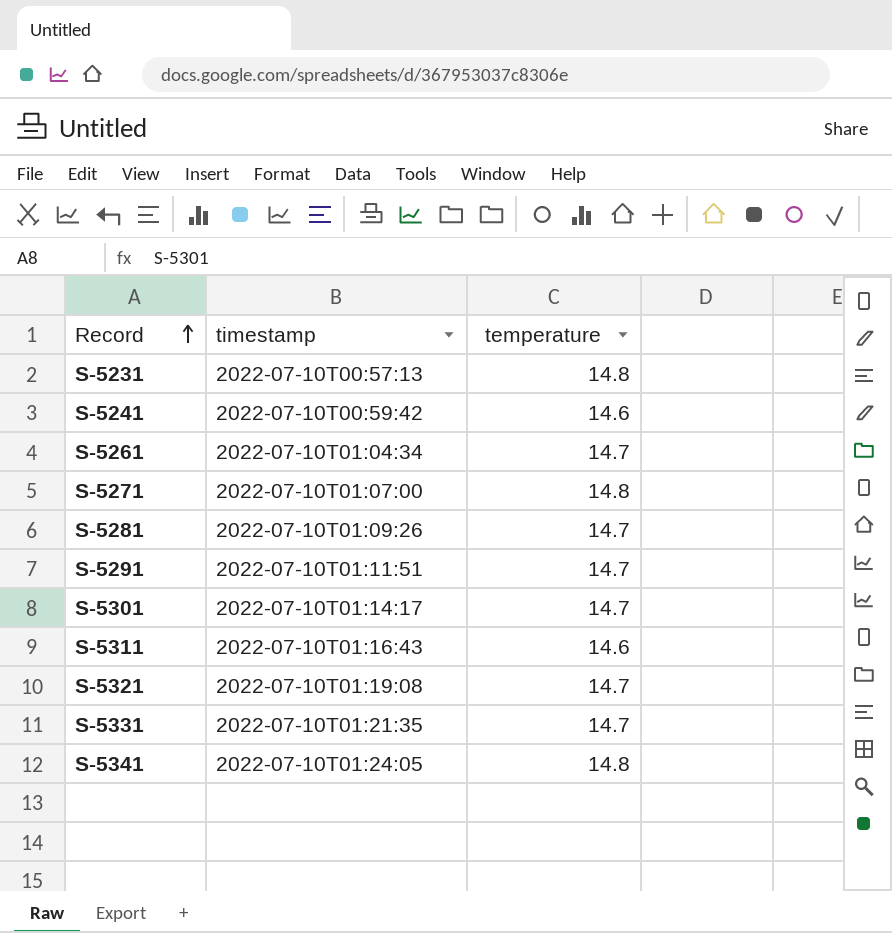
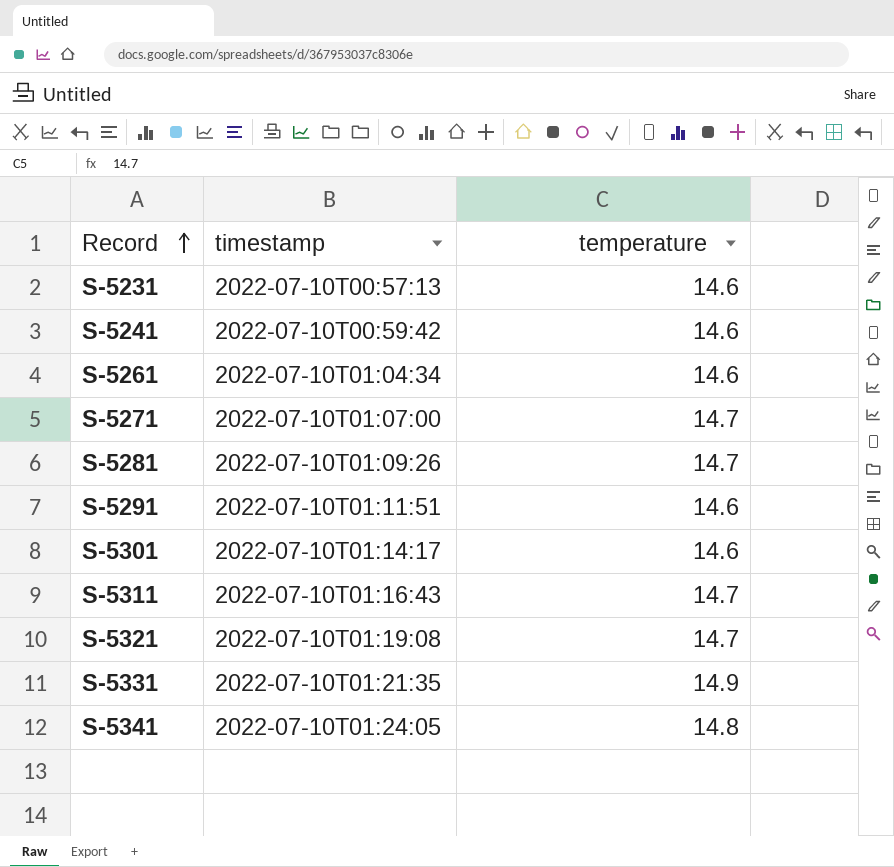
S-5231 | temperature: 14.8 -> 14.6
S-5261 | temperature: 14.7 -> 14.6
S-5271 | temperature: 14.8 -> 14.7
S-5291 | temperature: 14.7 -> 14.6
S-5301 | temperature: 14.7 -> 14.6
S-5311 | temperature: 14.6 -> 14.7
S-5331 | temperature: 14.7 -> 14.9

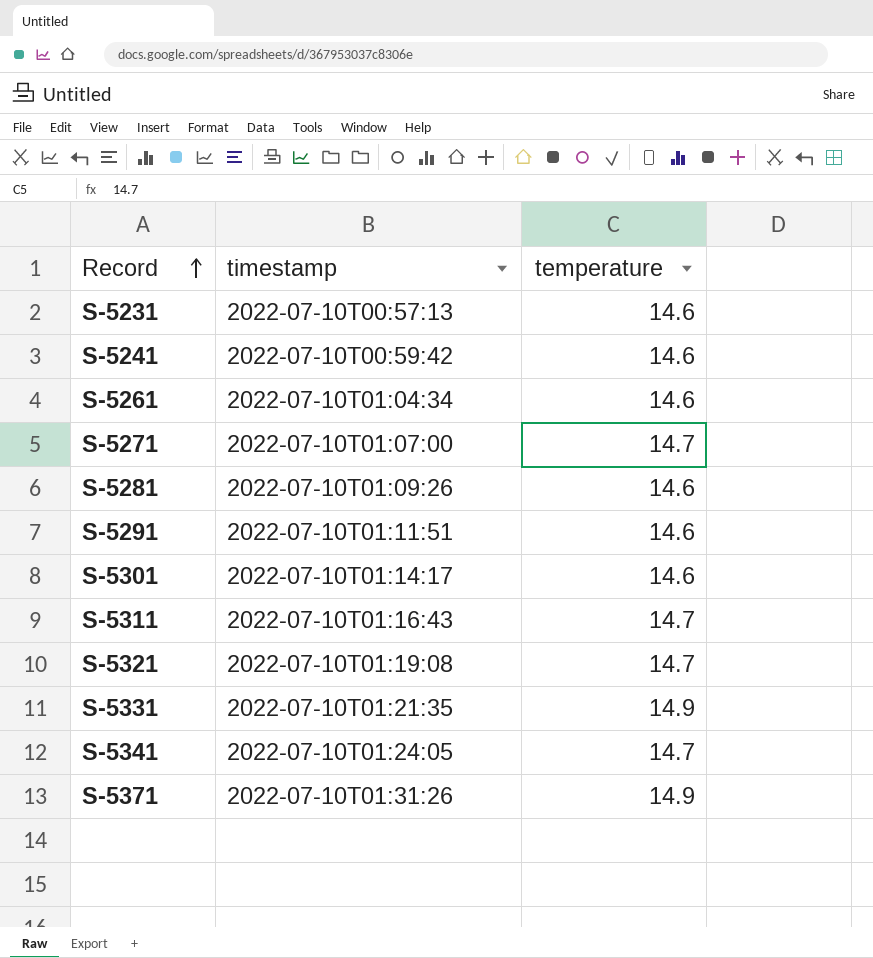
S-5281 | temperature: 14.7 -> 14.6
S-5341 | temperature: 14.8 -> 14.7
row S-5371: none -> 2022-07-10T01:31:26 | 14.9

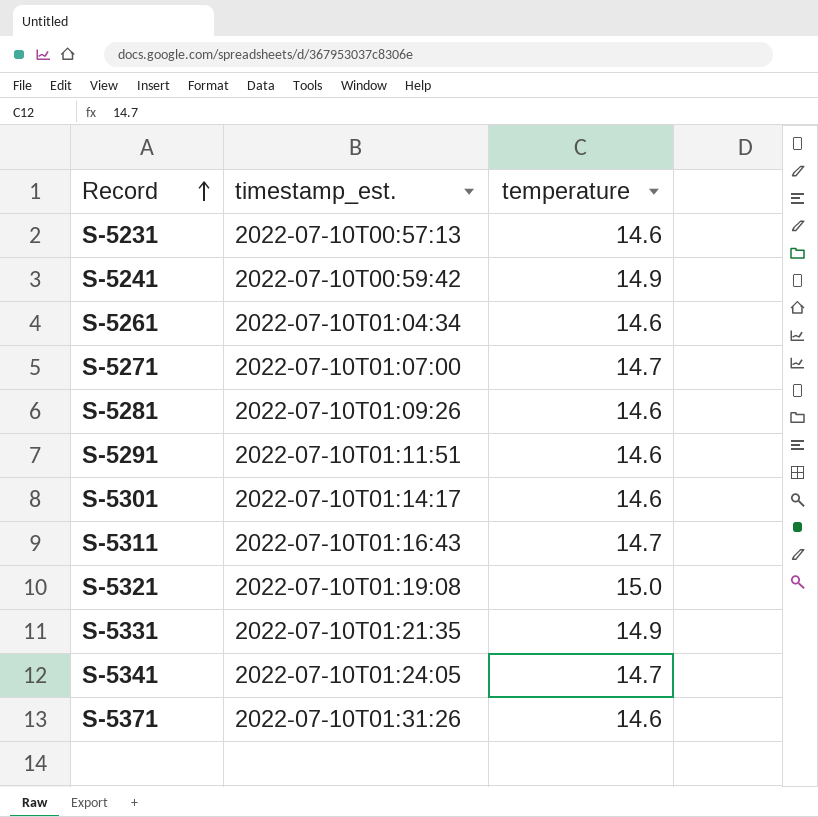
column name: timestamp -> timestamp_est.
S-5241 | temperature: 14.6 -> 14.9
S-5321 | temperature: 14.7 -> 15.0
S-5371 | temperature: 14.9 -> 14.6

